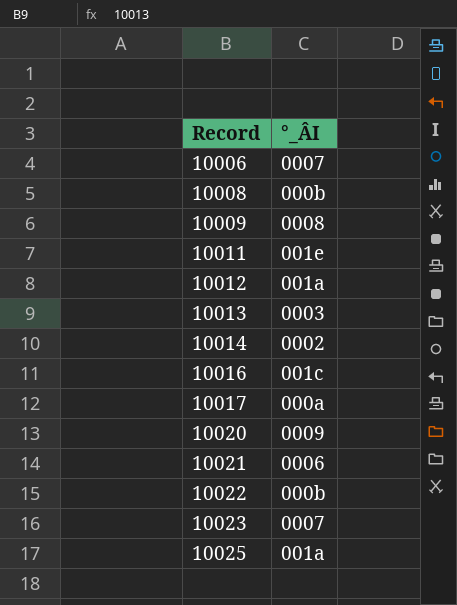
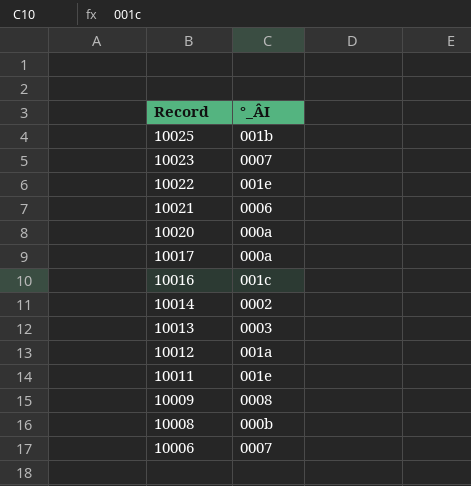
row order: Record ascending -> Record descending
10025 | °_ÂI: 001a -> 001b
10022 | °_ÂI: 000b -> 001e
10020 | °_ÂI: 0009 -> 000a

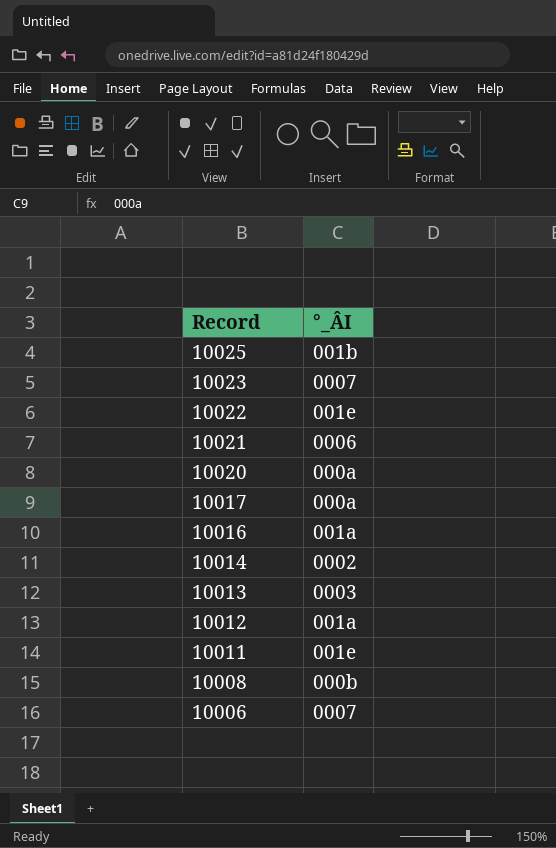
row 10009: 0008 -> none
10016 | °_ÂI: 001c -> 001a

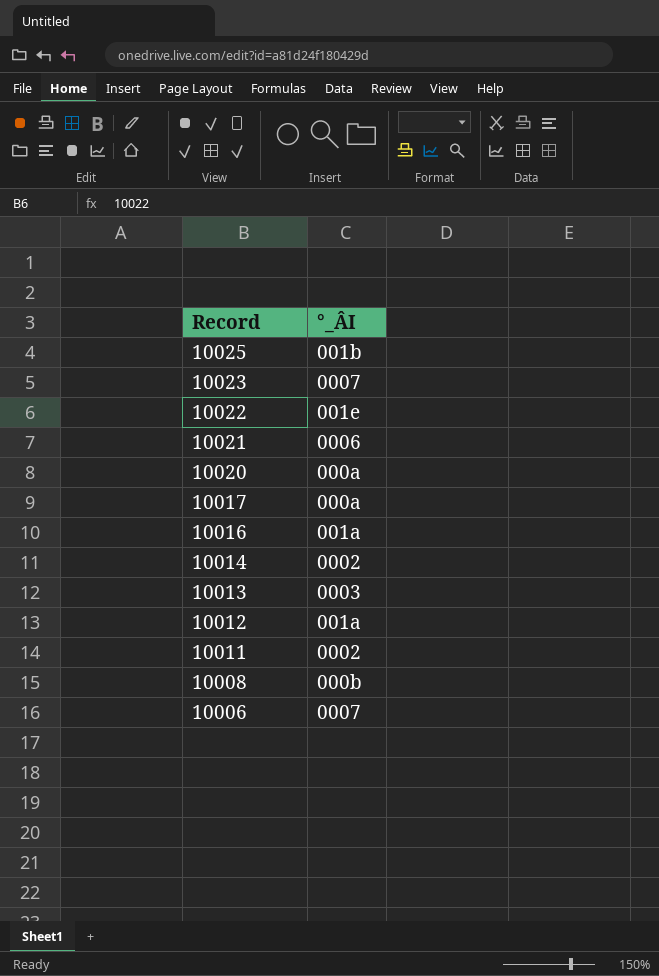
10011 | °_ÂI: 001e -> 0002

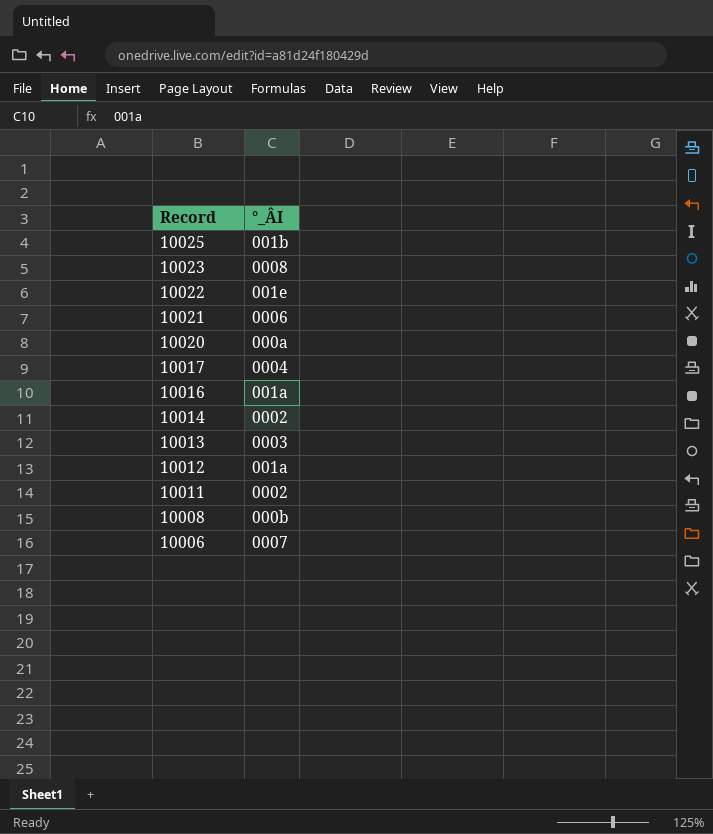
10023 | °_ÂI: 0007 -> 0008
10017 | °_ÂI: 000a -> 0004

